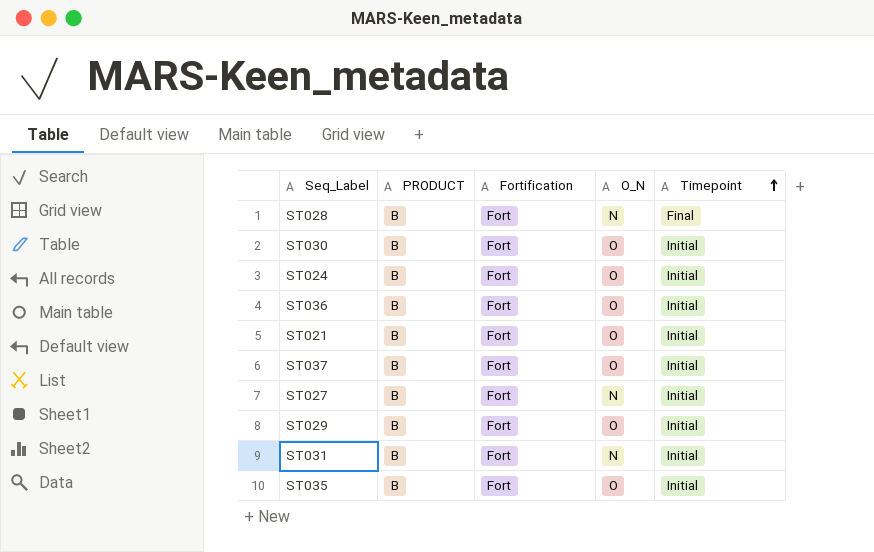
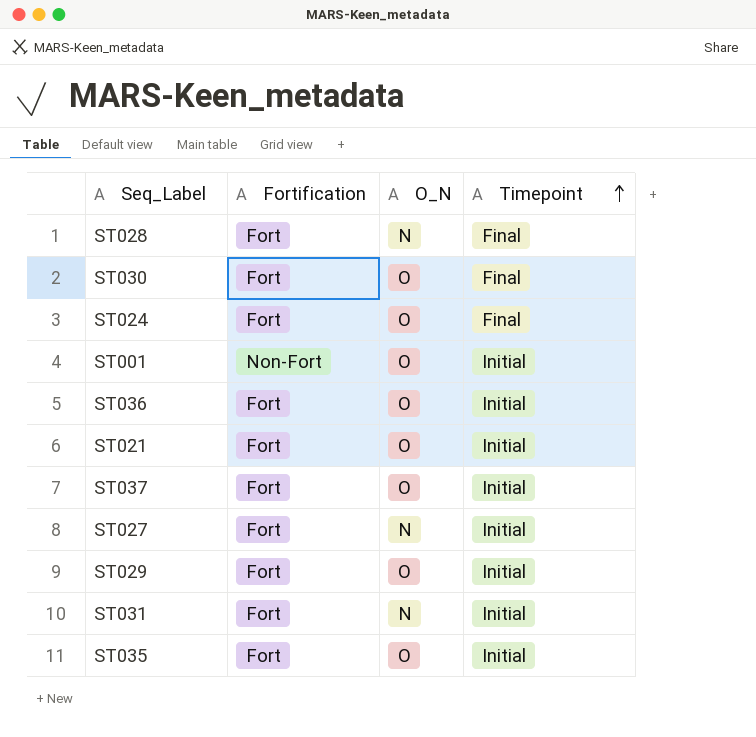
column PRODUCT | position: 2 -> none
ST030 | Timepoint: Initial -> Final
ST024 | Timepoint: Initial -> Final
row ST001: none -> Non-Fort | O | Initial

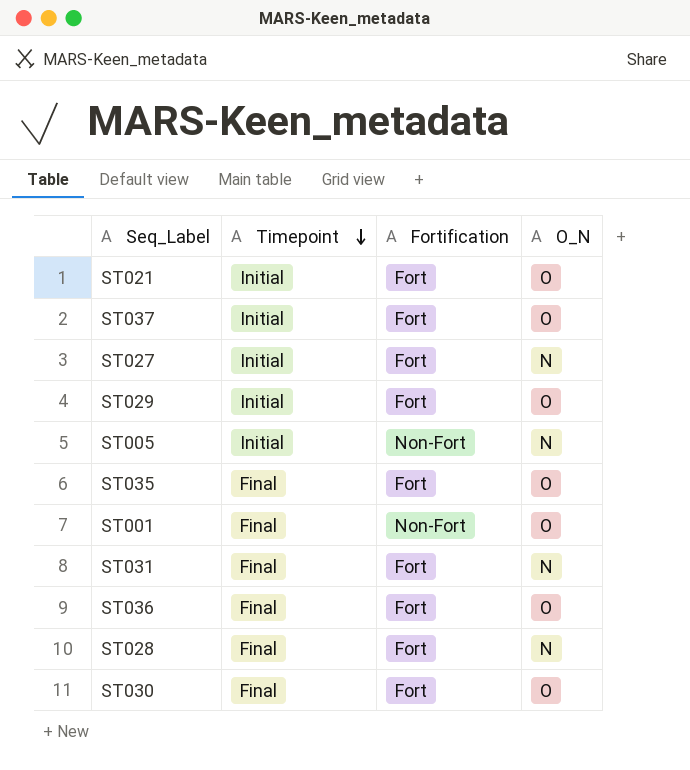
row order: Timepoint ascending -> Timepoint descending
column Timepoint | position: 4 -> 2
row ST024: Fort | O | Final -> none
row ST005: none -> Initial | Non-Fort | N
ST035 | Timepoint: Initial -> Final
ST001 | Timepoint: Initial -> Final
ST031 | Timepoint: Initial -> Final
ST036 | Timepoint: Initial -> Final

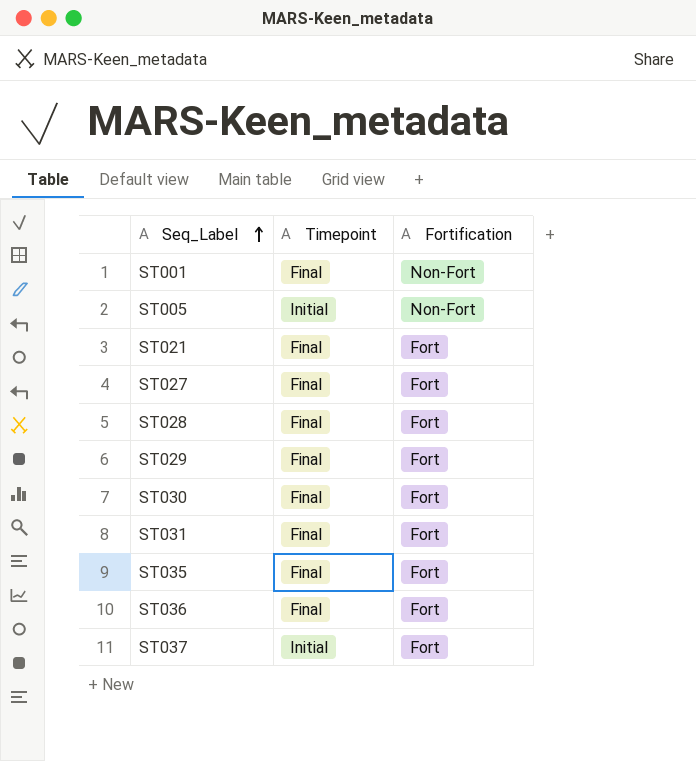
row order: Timepoint descending -> Seq_Label ascending
column O_N | position: 4 -> none
ST021 | Timepoint: Initial -> Final
ST027 | Timepoint: Initial -> Final
ST029 | Timepoint: Initial -> Final

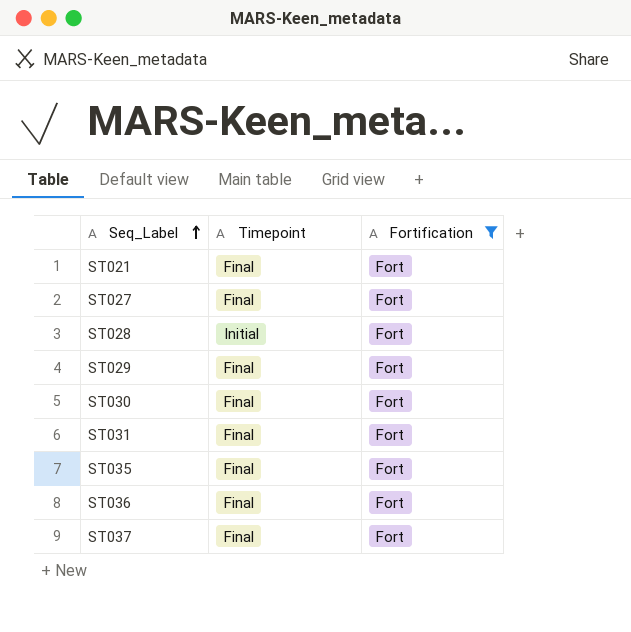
filter: none -> Fortification = Fort
ST028 | Timepoint: Final -> Initial
ST037 | Timepoint: Initial -> Final

